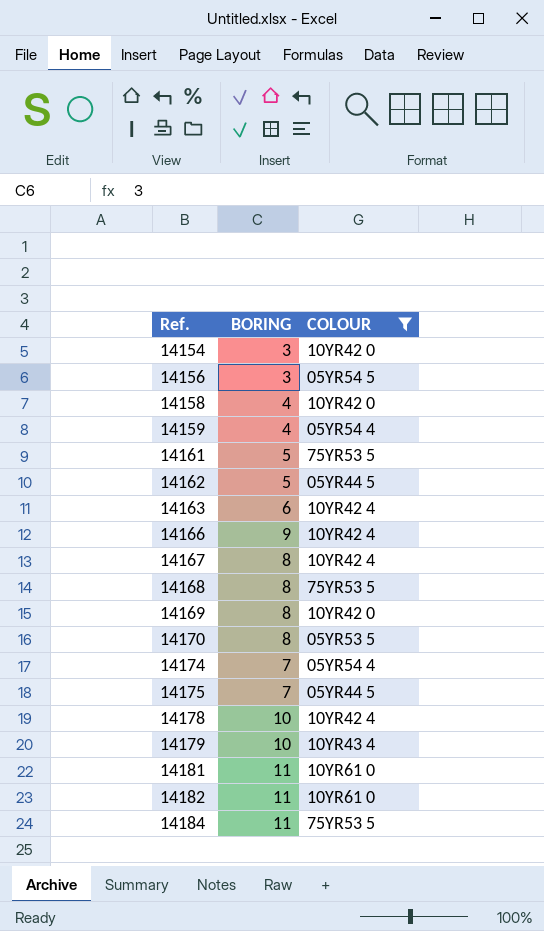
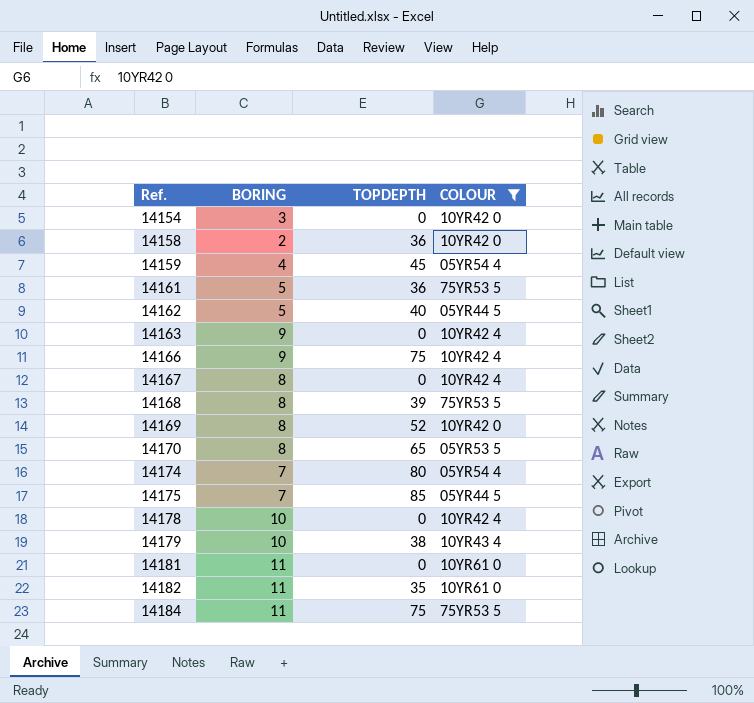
column TOPDEPTH | position: none -> 3
row 14156: 3 | 05YR54 5 -> none
14158 | BORING: 4 -> 2
14163 | BORING: 6 -> 9

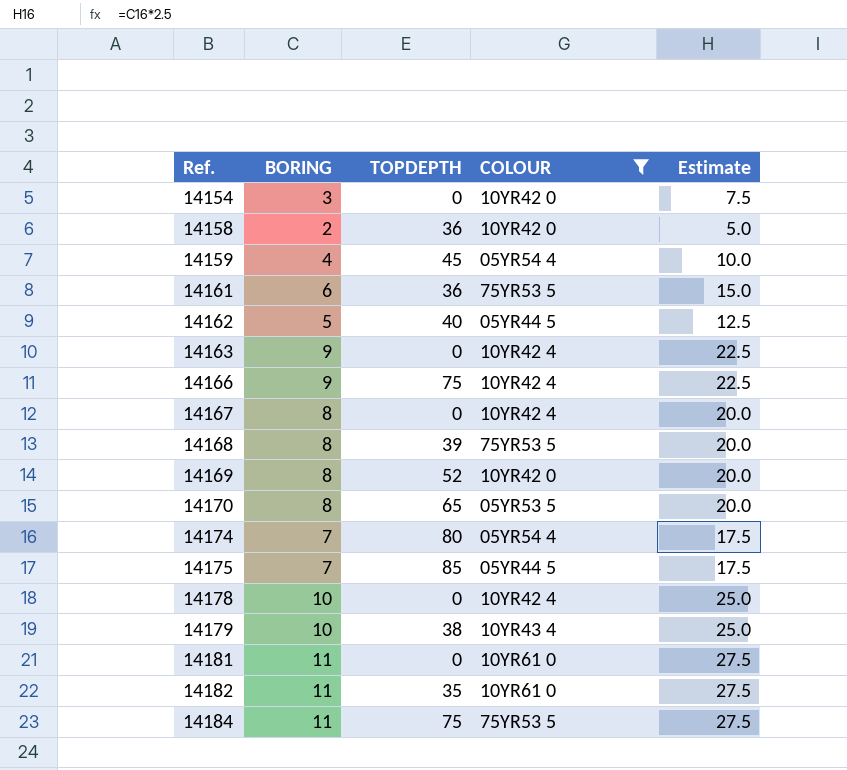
column Estimate | formula: none -> [BORING] * 2.5
14161 | BORING: 5 -> 6

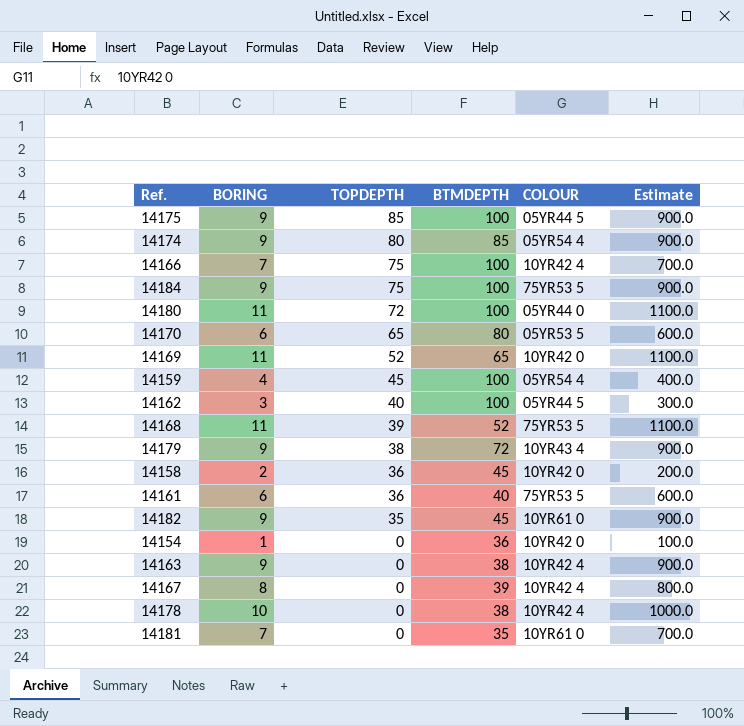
filter: COLOUR != 05YR44 0 -> none
row order: Ref. ascending -> TOPDEPTH descending
column BTMDEPTH | position: none -> 4
column Estimate | formula: [BORING] * 2.5 -> [BORING] * 100
14175 | BORING: 7 -> 9
14174 | BORING: 7 -> 9
14166 | BORING: 9 -> 7
14184 | BORING: 11 -> 9
14170 | BORING: 8 -> 6
14169 | BORING: 8 -> 11
14162 | BORING: 5 -> 3
14168 | BORING: 8 -> 11
14179 | BORING: 10 -> 9
14182 | BORING: 11 -> 9
14154 | BORING: 3 -> 1
14181 | BORING: 11 -> 7

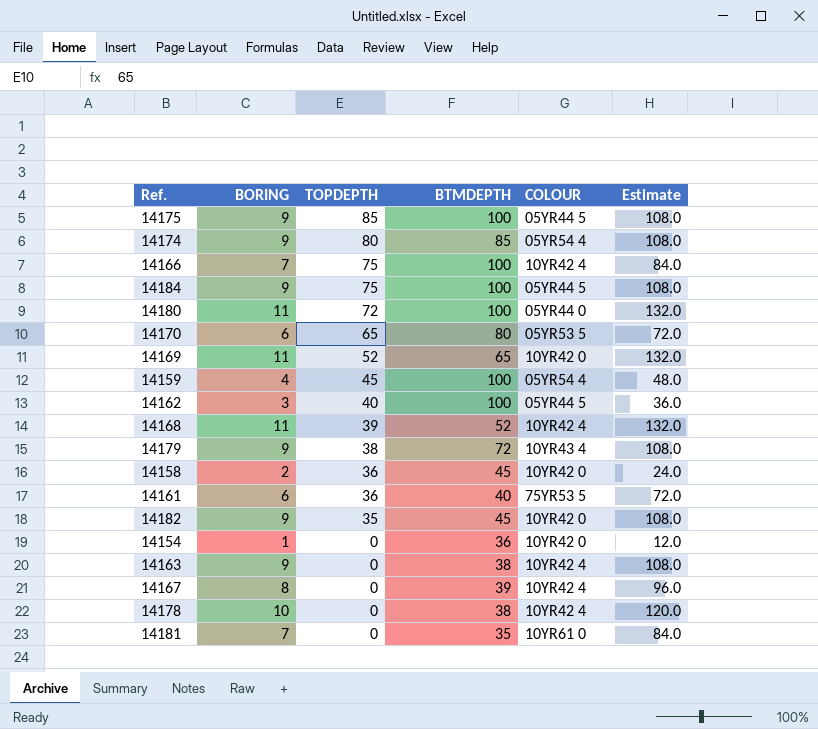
column Estimate | formula: [BORING] * 100 -> [BORING] * 12
14184 | COLOUR: 75YR53 5 -> 05YR44 5
14168 | COLOUR: 75YR53 5 -> 10YR42 4
14182 | COLOUR: 10YR61 0 -> 10YR42 0

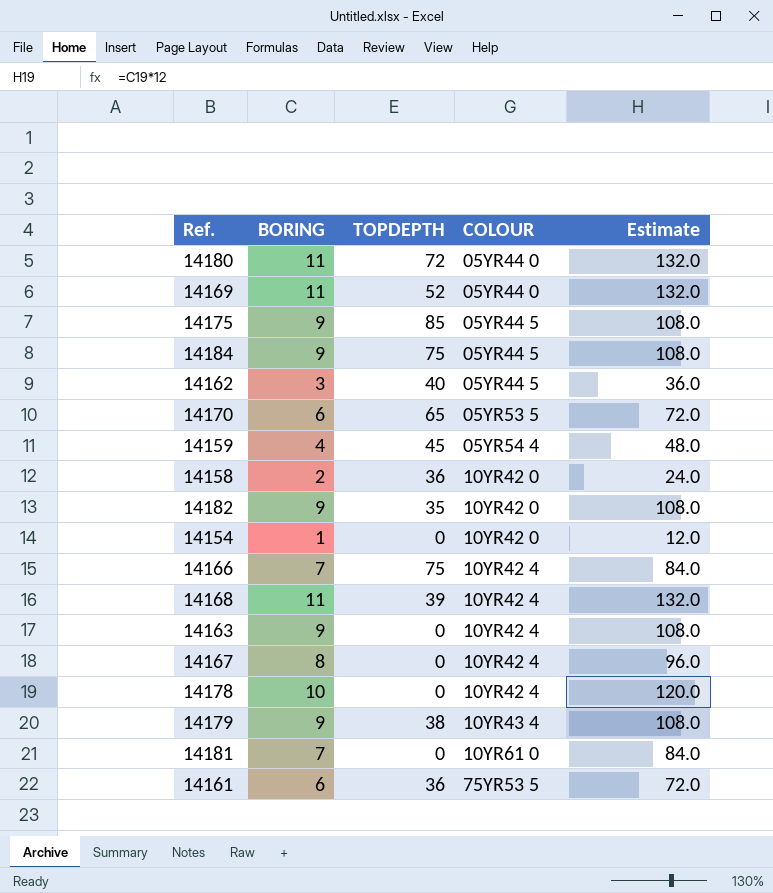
row order: TOPDEPTH descending -> COLOUR ascending
column BTMDEPTH | position: 4 -> none
row 14174: 9 | 80 | 85 | 05YR54 4 | 108.0 -> none
14169 | COLOUR: 10YR42 0 -> 05YR44 0

